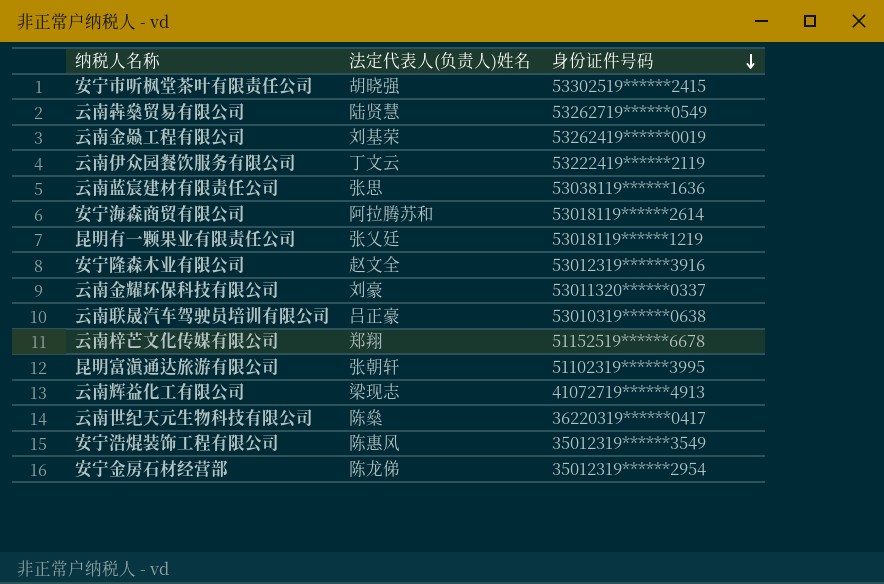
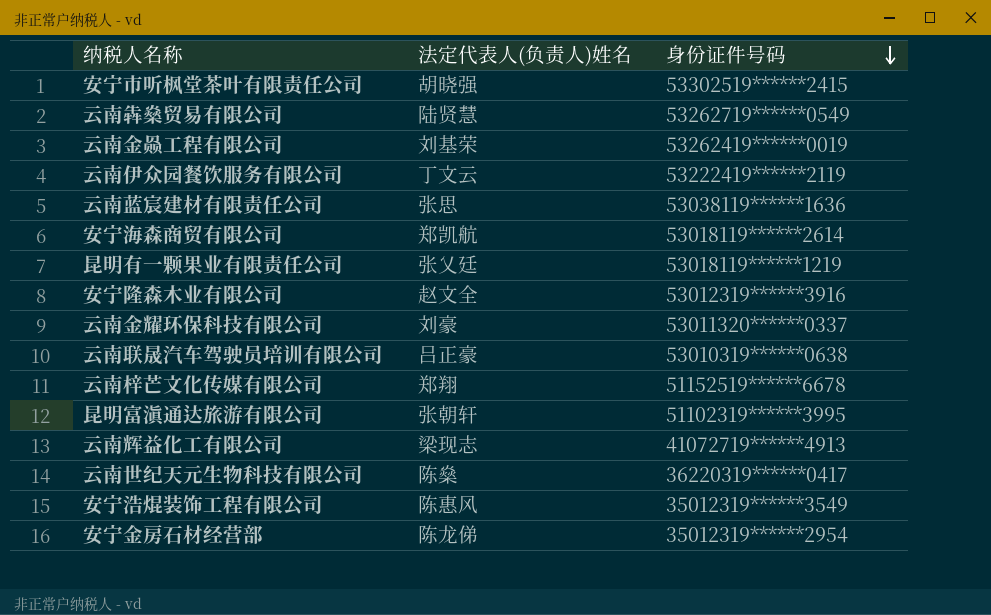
安宁海森商贸有限公司 | 法定代表人(负责人)姓名: 阿拉腾苏和 -> 郑凯航

